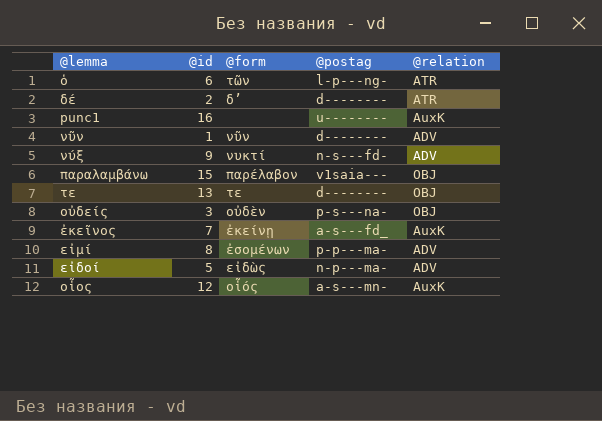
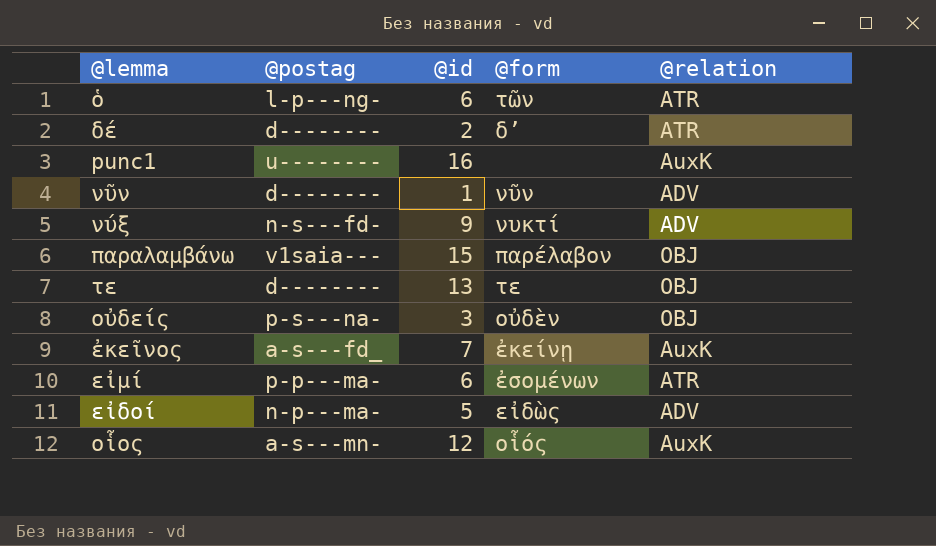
column @postag | position: 4 -> 2
εἰμί | @id: 8 -> 6
εἰμί | @relation: ADV -> ATR

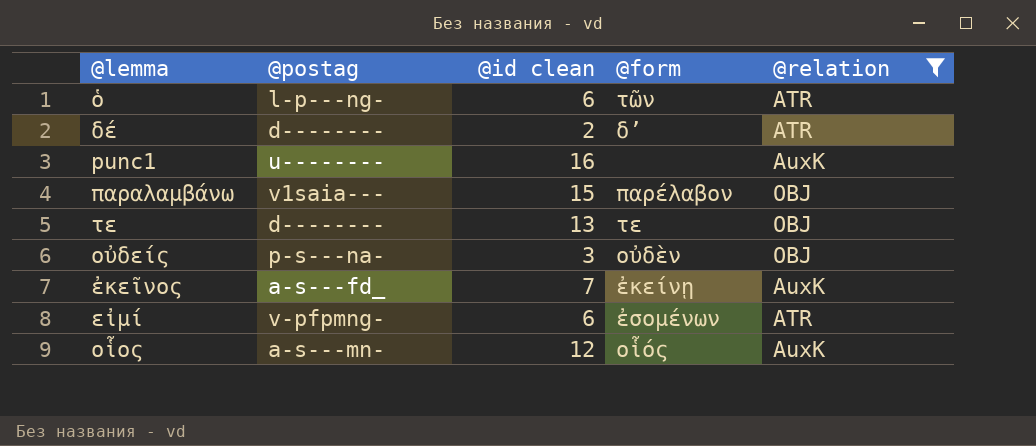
filter: none -> @relation != ADV
column name: @id -> @id clean
εἰμί | @postag: p-p---ma- -> v-pfpmng-

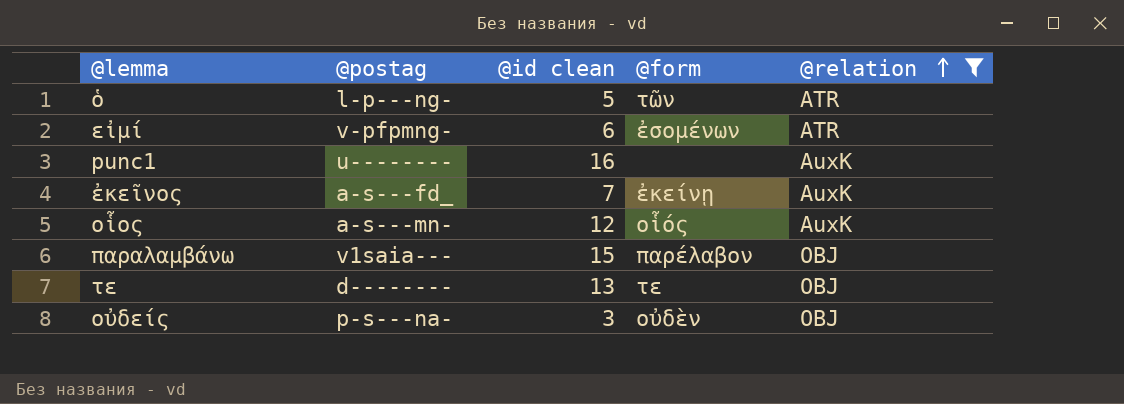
row order: none -> @relation ascending
row δέ: d-------- | 2 | δʼ | ATR -> none
ὁ | @id clean: 6 -> 5

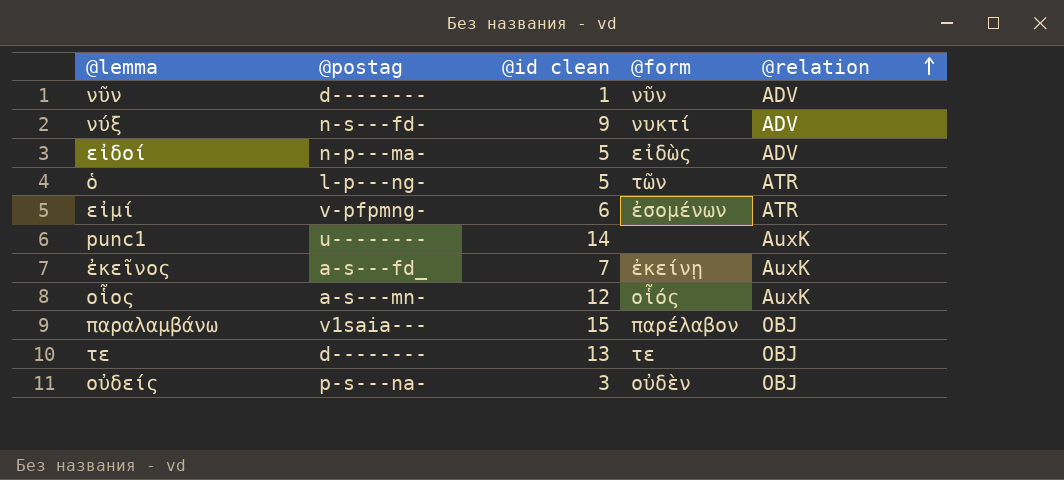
filter: @relation != ADV -> none
punc1 | @id clean: 16 -> 14

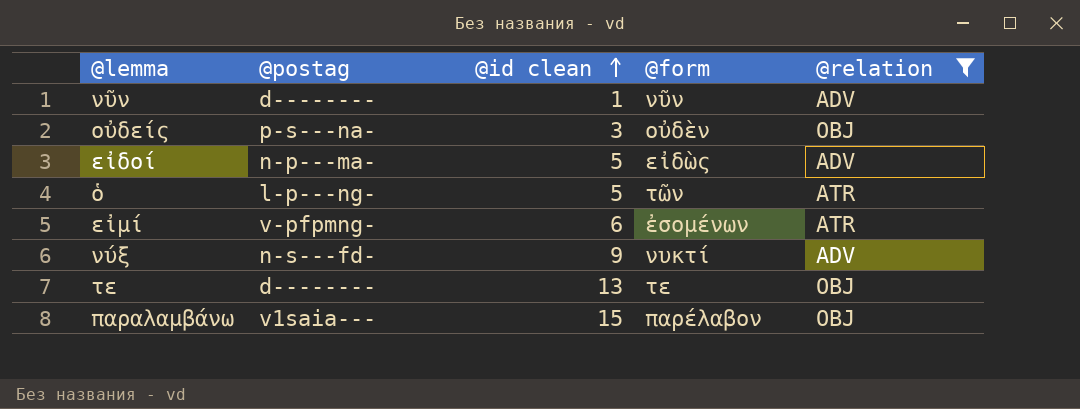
filter: none -> @relation != AuxK
row order: @relation ascending -> @id clean ascending

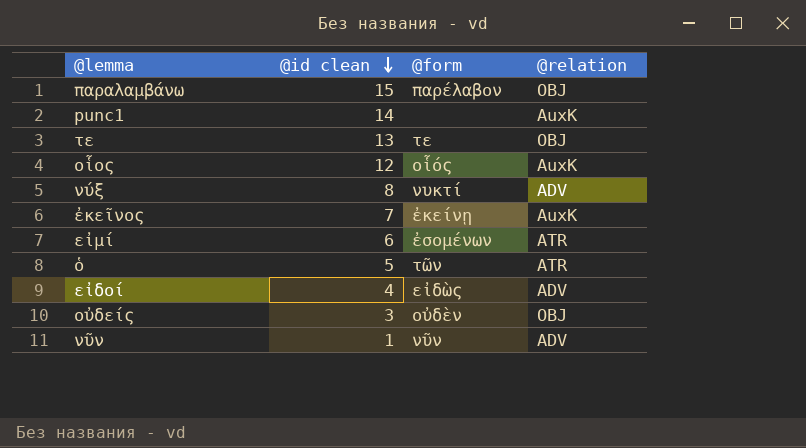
filter: @relation != AuxK -> none
row order: @id clean ascending -> @id clean descending
column @postag | position: 2 -> none
νύξ | @id clean: 9 -> 8
εἰδοί | @id clean: 5 -> 4

